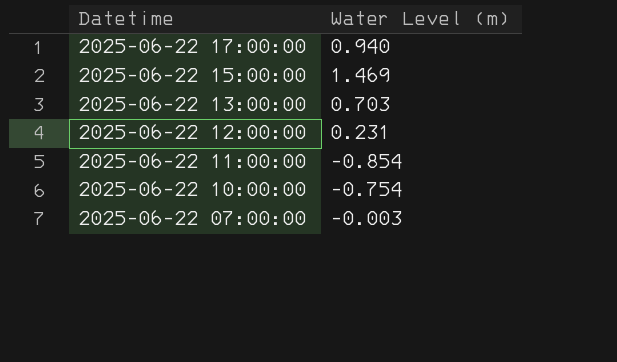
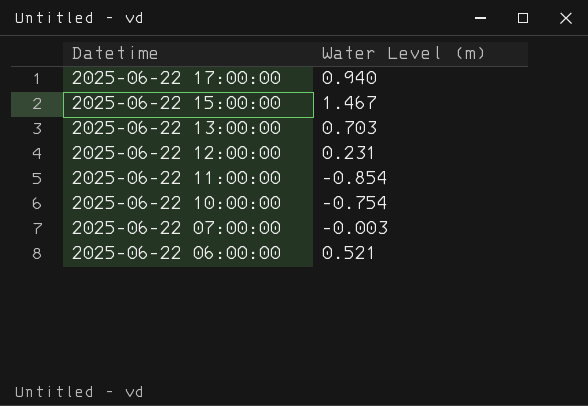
2025-06-22 15:00:00 | Water Level (m): 1.469 -> 1.467
row 2025-06-22 06:00:00: none -> 0.521

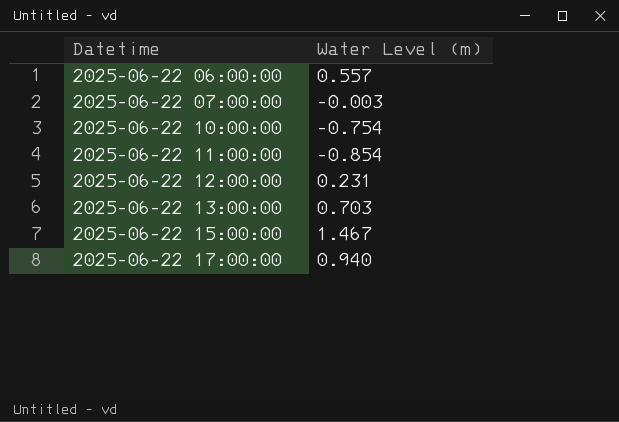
row order: Datetime descending -> Datetime ascending
2025-06-22 06:00:00 | Water Level (m): 0.521 -> 0.557

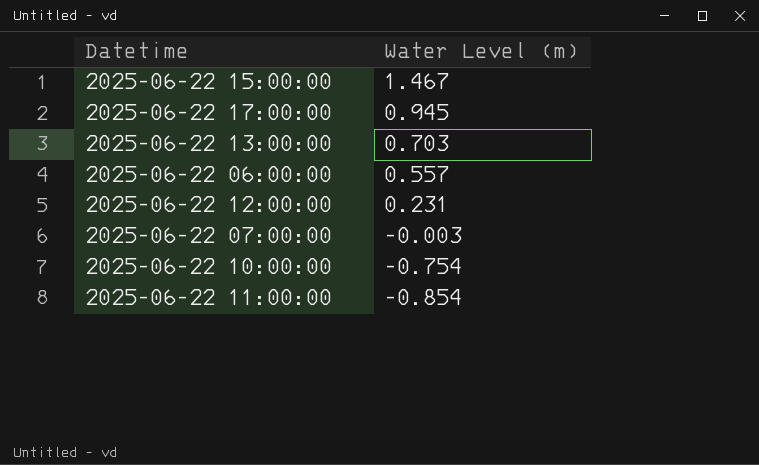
row order: Datetime ascending -> Water Level (m) descending
2025-06-22 17:00:00 | Water Level (m): 0.940 -> 0.945

